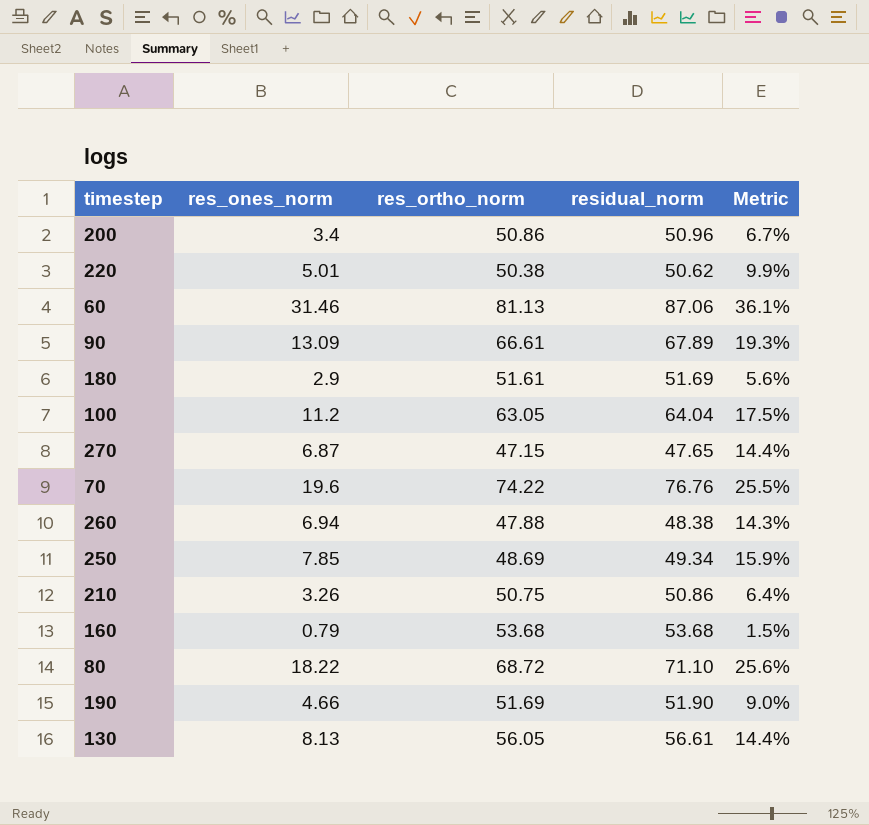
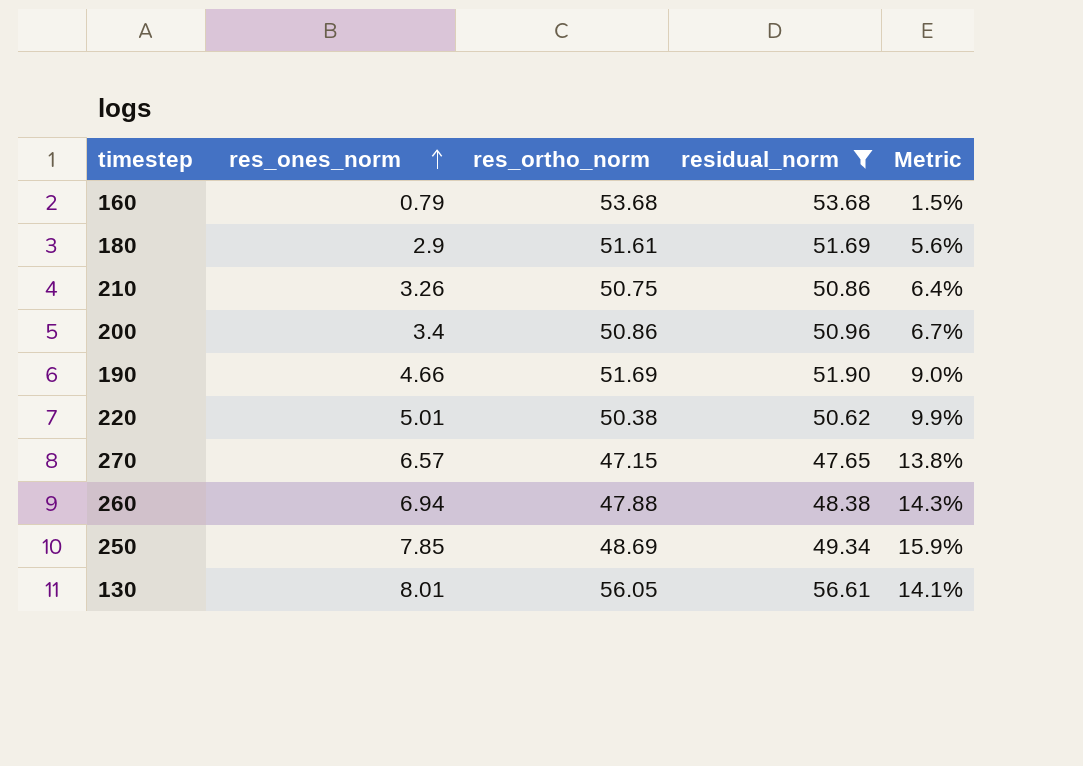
filter: none -> residual_norm <= 56.61
row order: none -> res_ones_norm ascending
270 | res_ones_norm: 6.87 -> 6.57
270 | Metric: 14.4% -> 13.8%
130 | res_ones_norm: 8.13 -> 8.01
130 | Metric: 14.4% -> 14.1%

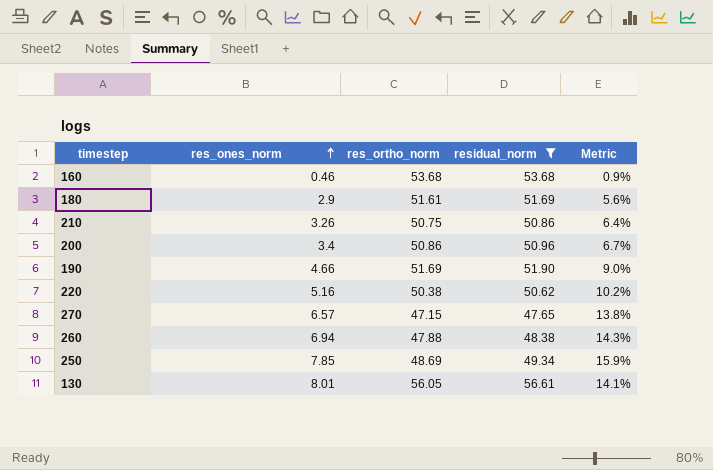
160 | res_ones_norm: 0.79 -> 0.46
160 | Metric: 1.5% -> 0.9%
220 | res_ones_norm: 5.01 -> 5.16
220 | Metric: 9.9% -> 10.2%

